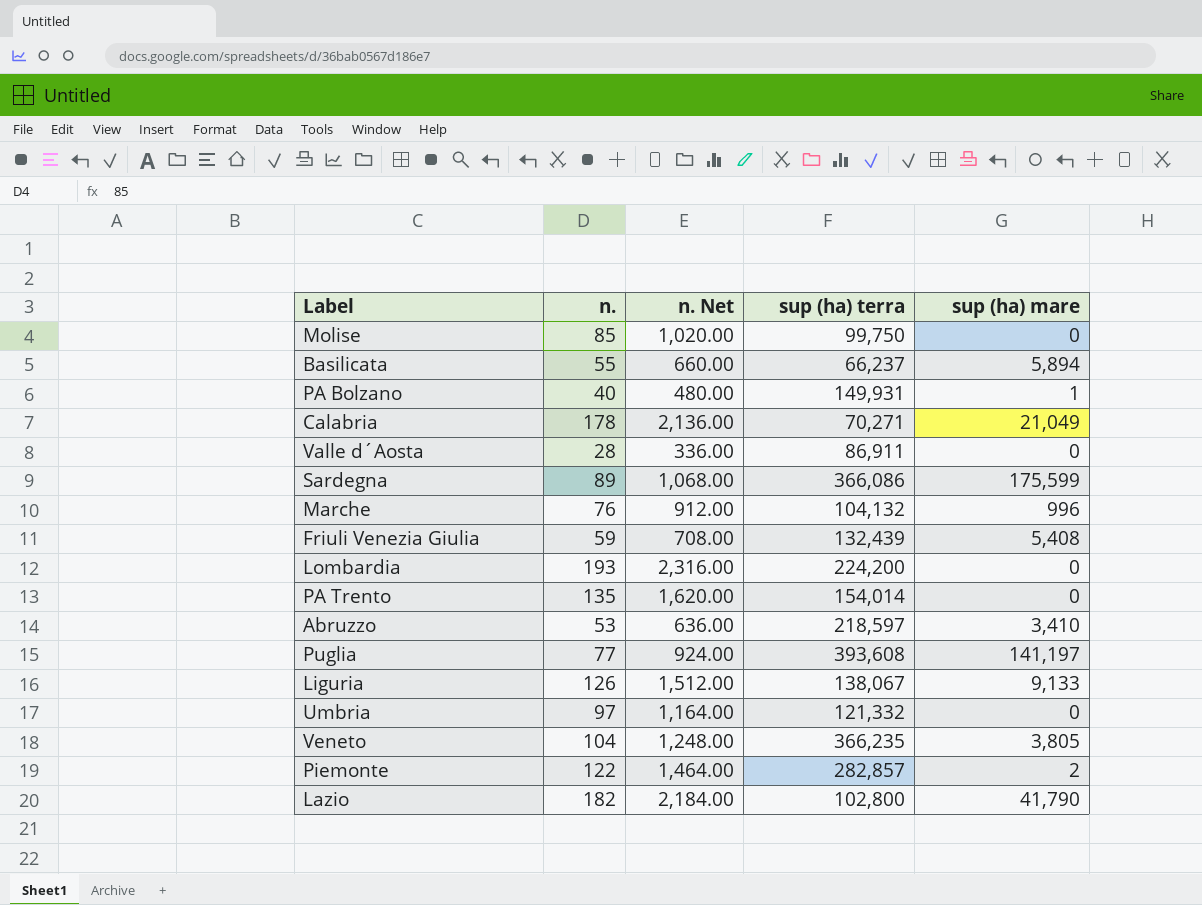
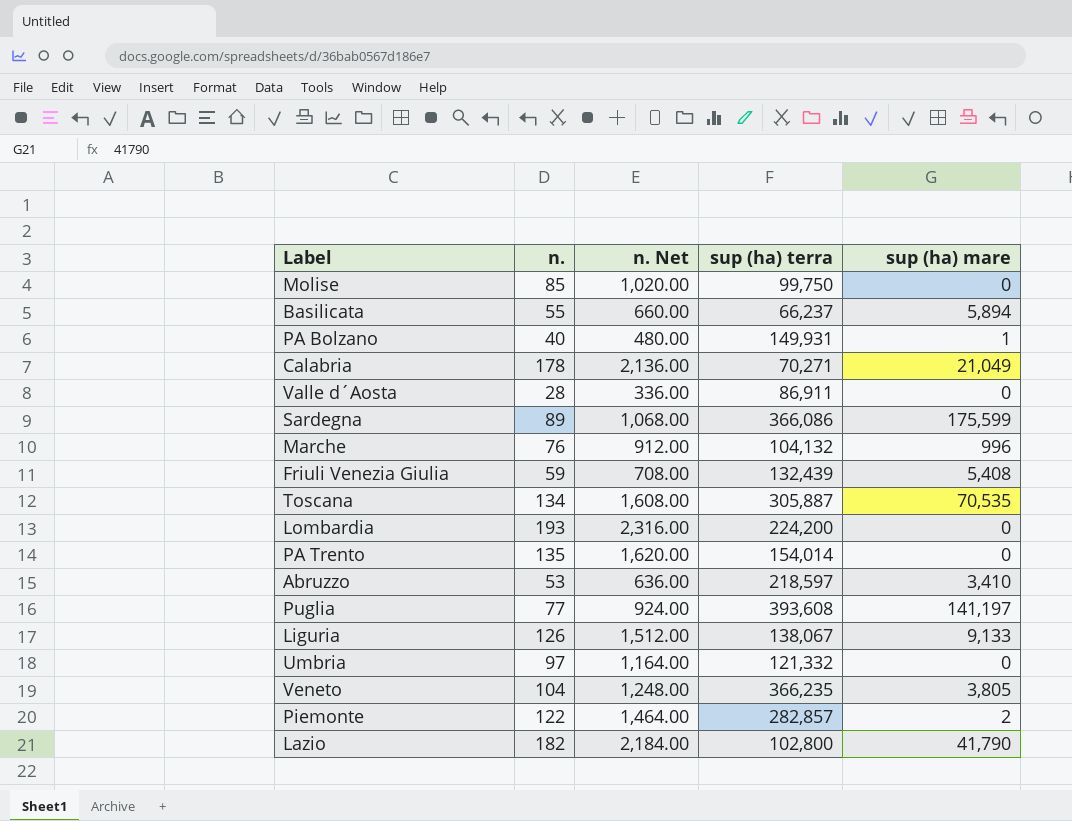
row Toscana: none -> 134 | 1,608.00 | 305,887 | 70,535

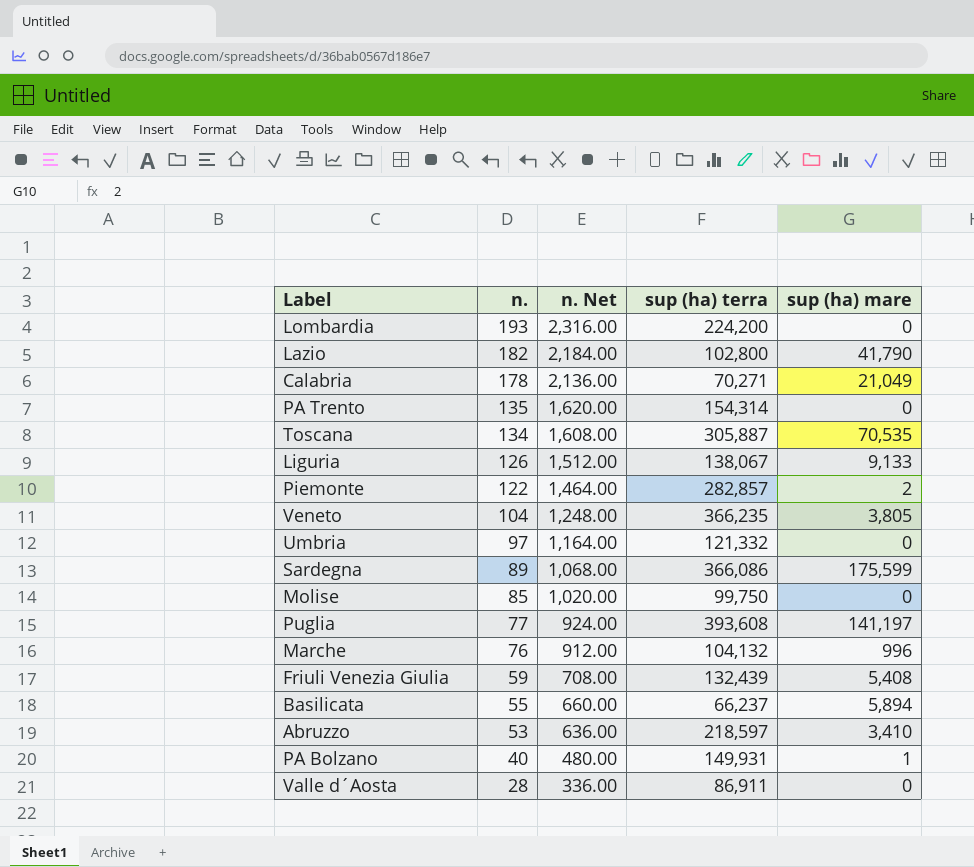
row order: none -> n. descending
PA Trento | sup (ha) terra: 154,014 -> 154,314

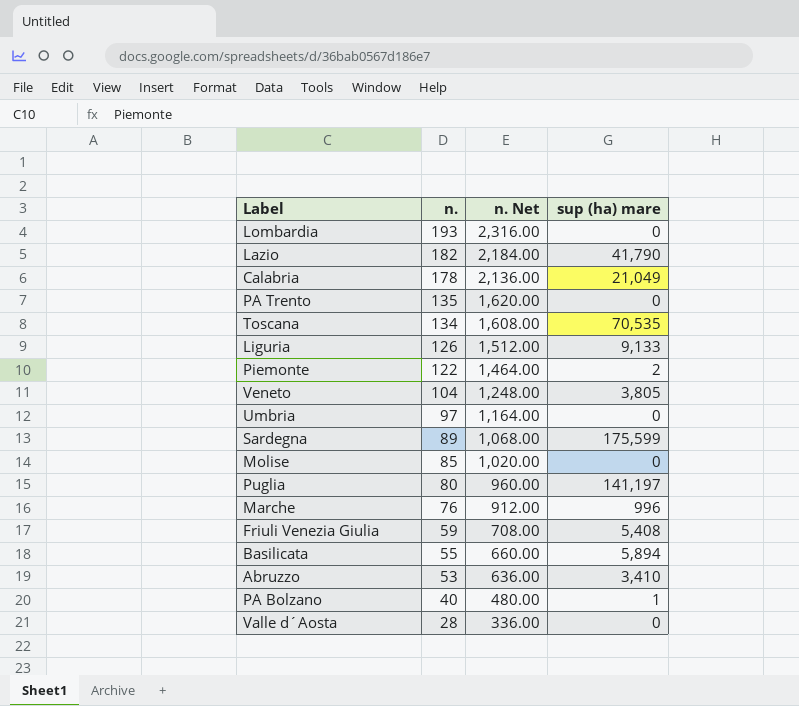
column sup (ha) terra | position: 4 -> none
Puglia | n.: 77 -> 80
Puglia | n. Net: 924.00 -> 960.00

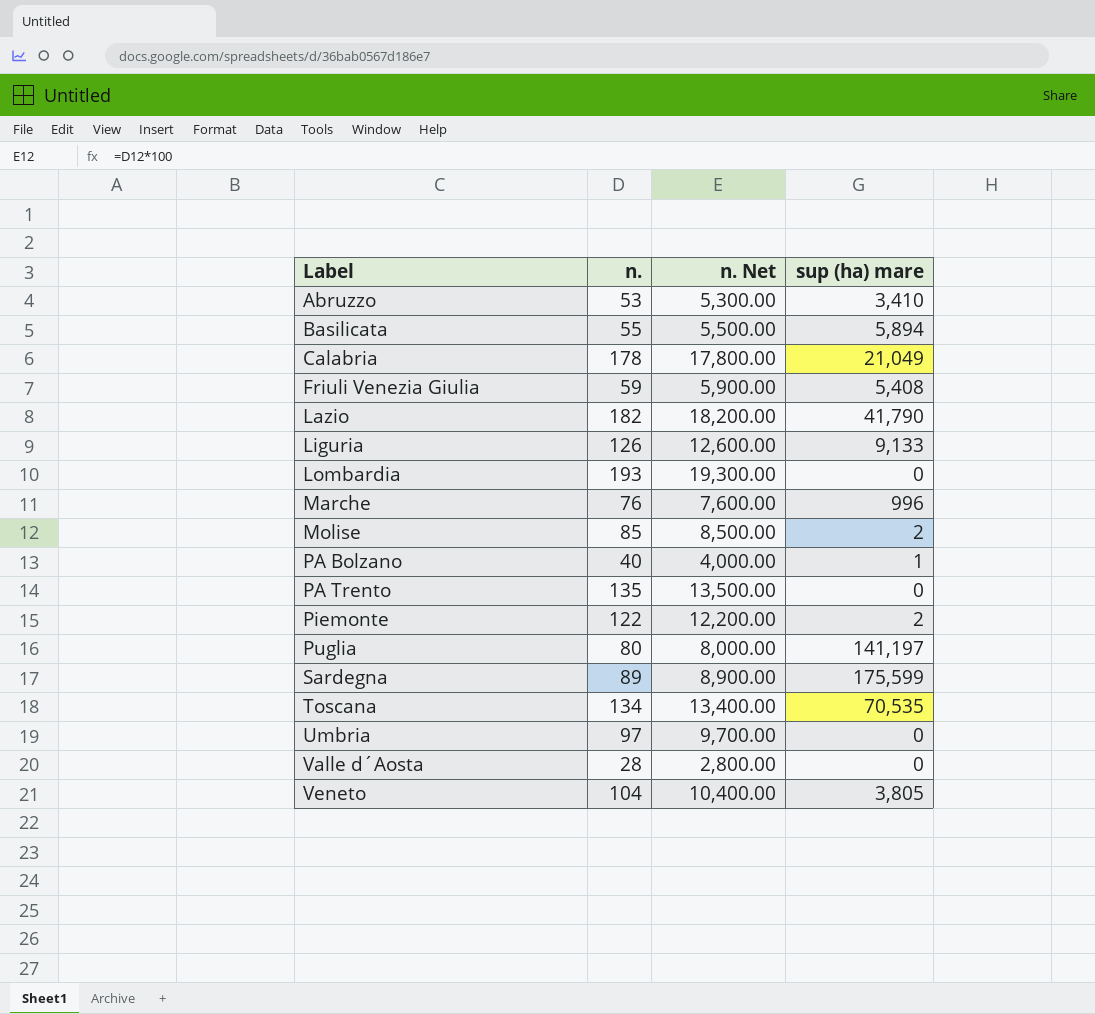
row order: n. descending -> Label ascending
column n. Net | formula: [n.] * 12 -> [n.] * 100
Molise | sup (ha) mare: 0 -> 2

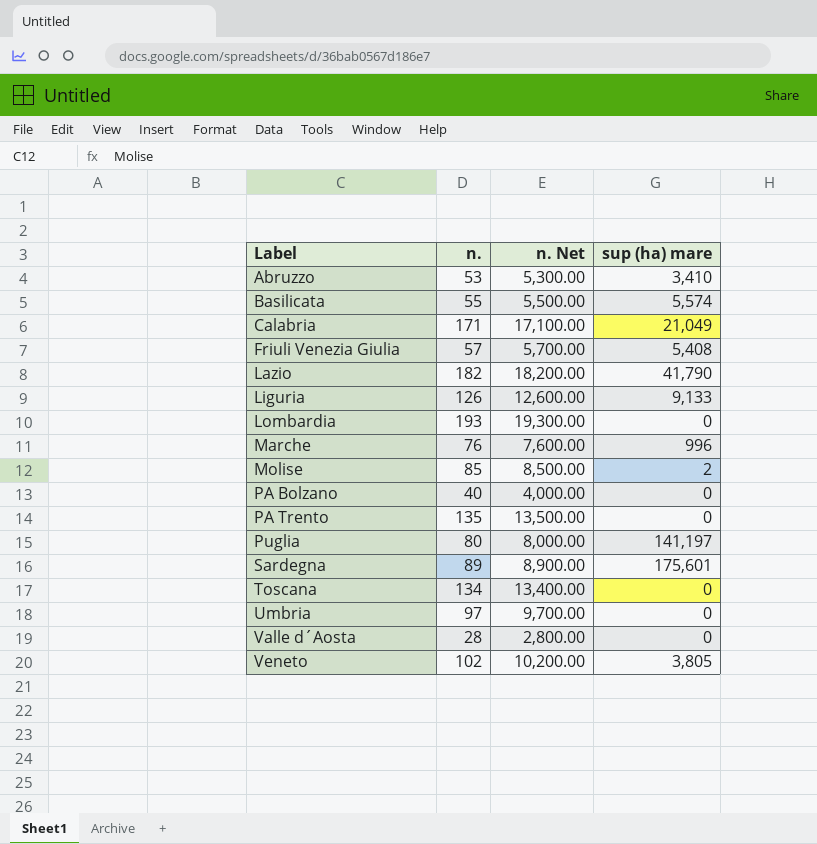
row Piemonte: 122 | 12,200.00 | 2 -> none
Basilicata | sup (ha) mare: 5,894 -> 5,574
Calabria | n.: 178 -> 171
Calabria | n. Net: 17,800.00 -> 17,100.00
Friuli Venezia Giulia | n.: 59 -> 57
Friuli Venezia Giulia | n. Net: 5,900.00 -> 5,700.00
PA Bolzano | sup (ha) mare: 1 -> 0
Sardegna | sup (ha) mare: 175,599 -> 175,601
Toscana | sup (ha) mare: 70,535 -> 0
Veneto | n.: 104 -> 102
Veneto | n. Net: 10,400.00 -> 10,200.00

